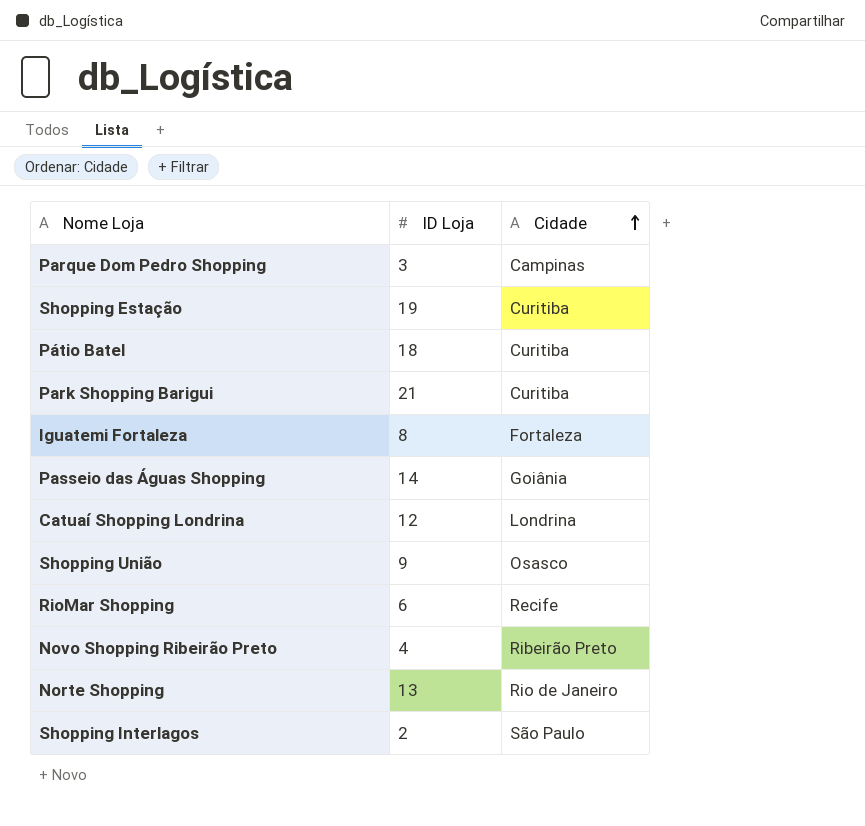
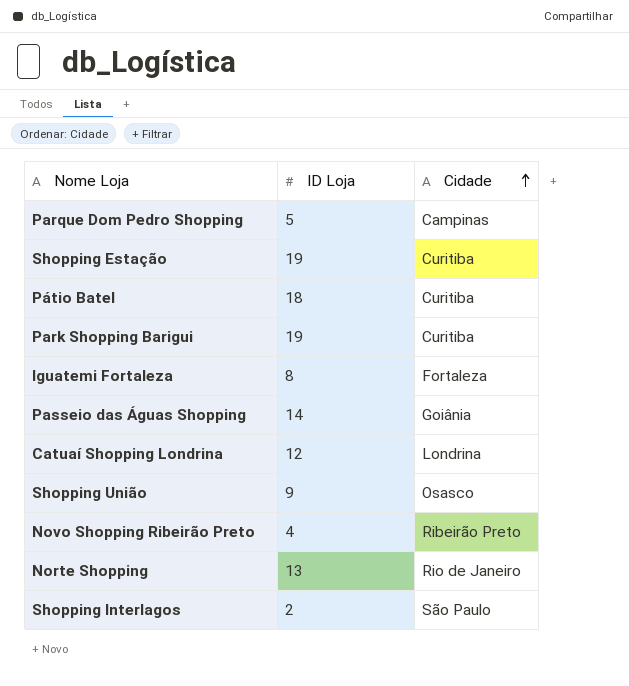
row RioMar Shopping: 6 | Recife -> none
Parque Dom Pedro Shopping | ID Loja: 3 -> 5
Park Shopping Barigui | ID Loja: 21 -> 19

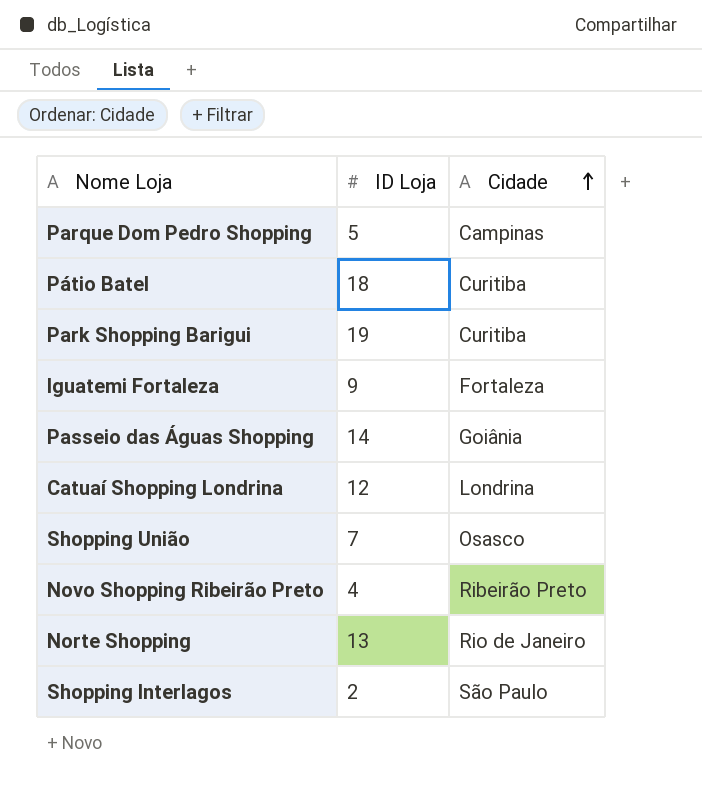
row Shopping Estação: 19 | Curitiba -> none
Iguatemi Fortaleza | ID Loja: 8 -> 9
Shopping União | ID Loja: 9 -> 7

